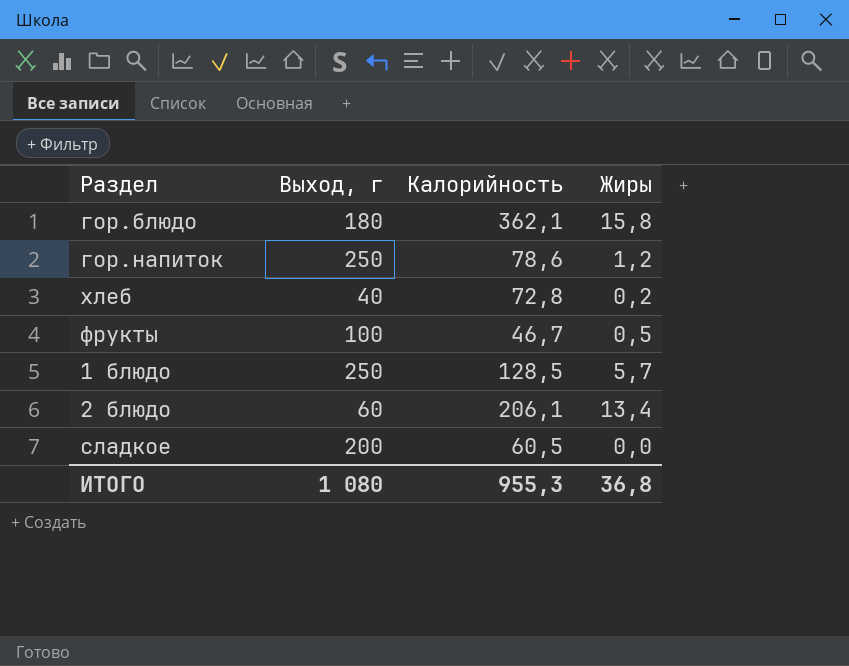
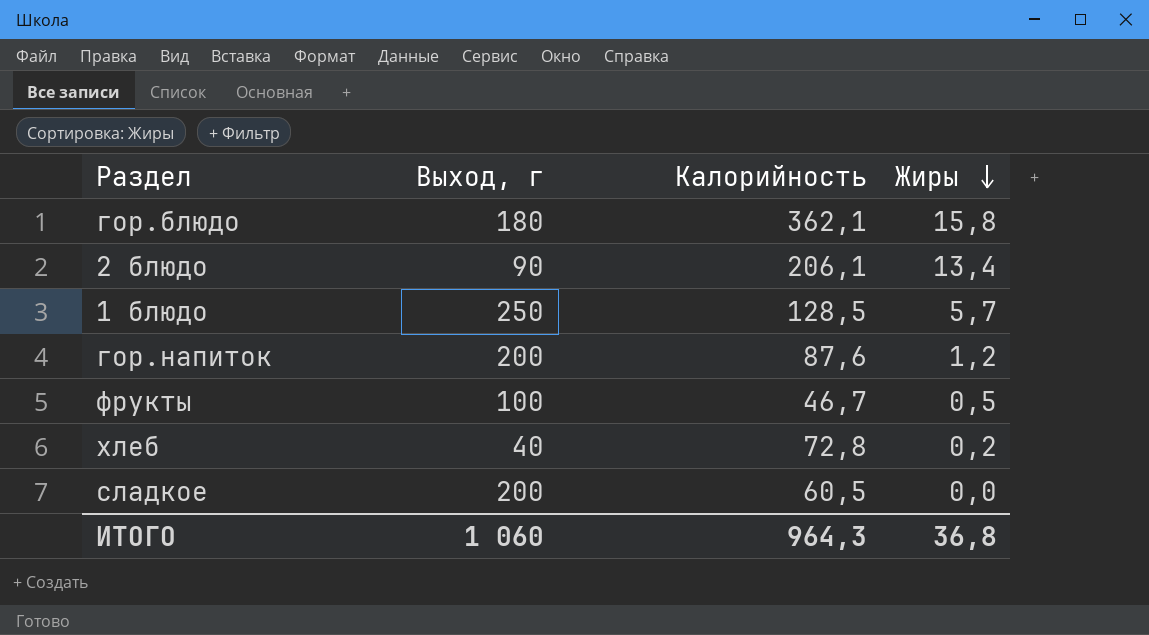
row order: none -> Жиры descending
2 блюдо | Выход, г: 60 -> 90
гор.напиток | Выход, г: 250 -> 200
гор.напиток | Калорийность: 78,6 -> 87,6
ИТОГО | Выход, г: 1 080 -> 1 060
ИТОГО | Калорийность: 955,3 -> 964,3

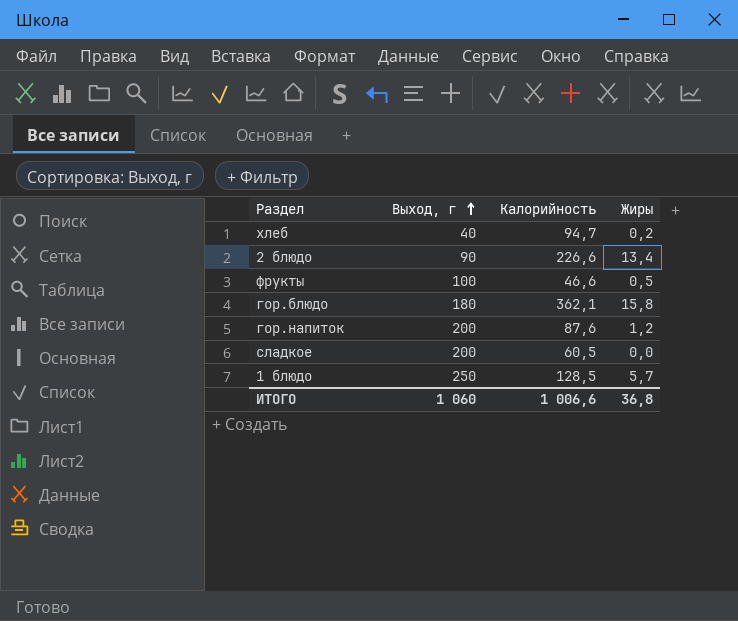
row order: Жиры descending -> Выход, г ascending
хлеб | Калорийность: 72,8 -> 94,7
2 блюдо | Калорийность: 206,1 -> 226,6
фрукты | Калорийность: 46,7 -> 46,6
ИТОГО | Калорийность: 964,3 -> 1 006,6

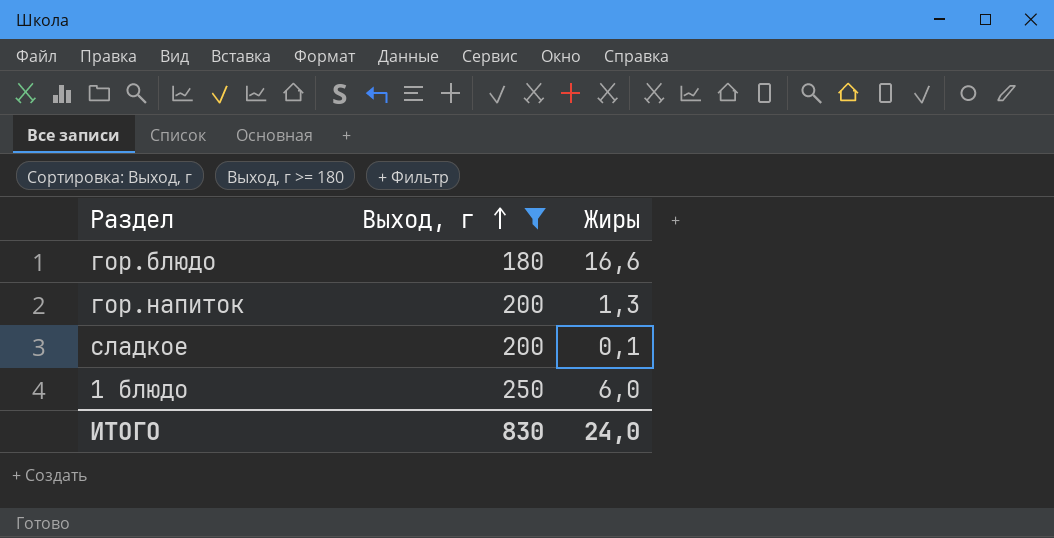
filter: none -> Выход, г >= 180
column Калорийность | position: 3 -> none
гор.блюдо | Жиры: 15,8 -> 16,6
гор.напиток | Жиры: 1,2 -> 1,3
сладкое | Жиры: 0,0 -> 0,1
1 блюдо | Жиры: 5,7 -> 6,0
ИТОГО | Выход, г: 1 060 -> 830
ИТОГО | Жиры: 36,8 -> 24,0

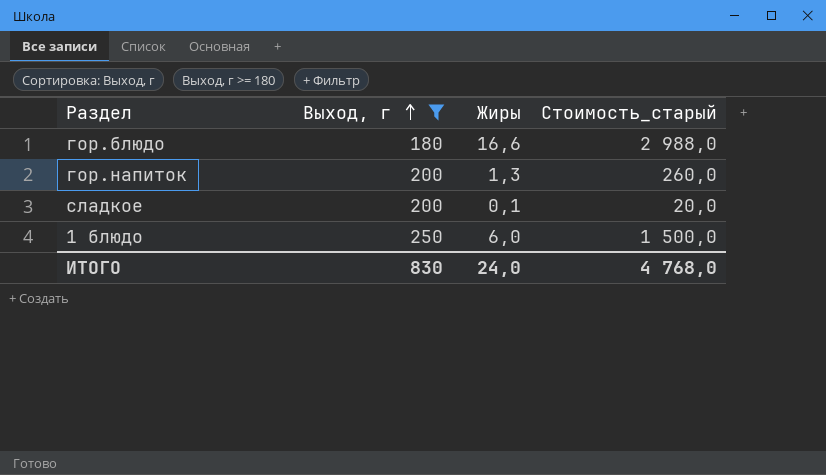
column Стоимость_старый | formula: none -> [Выход, г] * [Жиры]

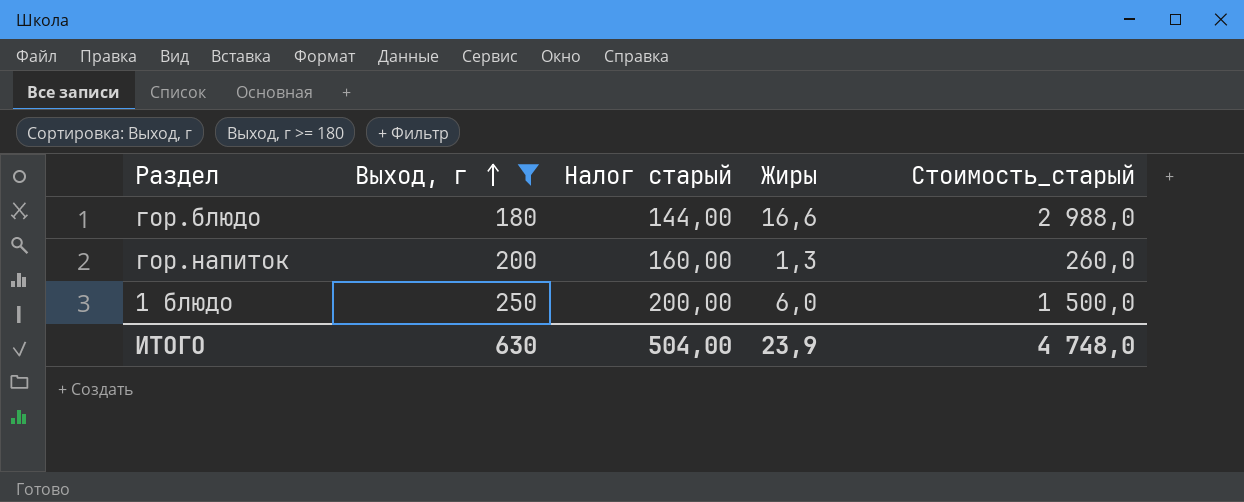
column Налог старый | formula: none -> [Выход, г] * 0,8
row сладкое: 200 | 0,1 | 20,0 -> none
ИТОГО | Выход, г: 830 -> 630
ИТОГО | Жиры: 24,0 -> 23,9
ИТОГО | Стоимость_старый: 4 768,0 -> 4 748,0

